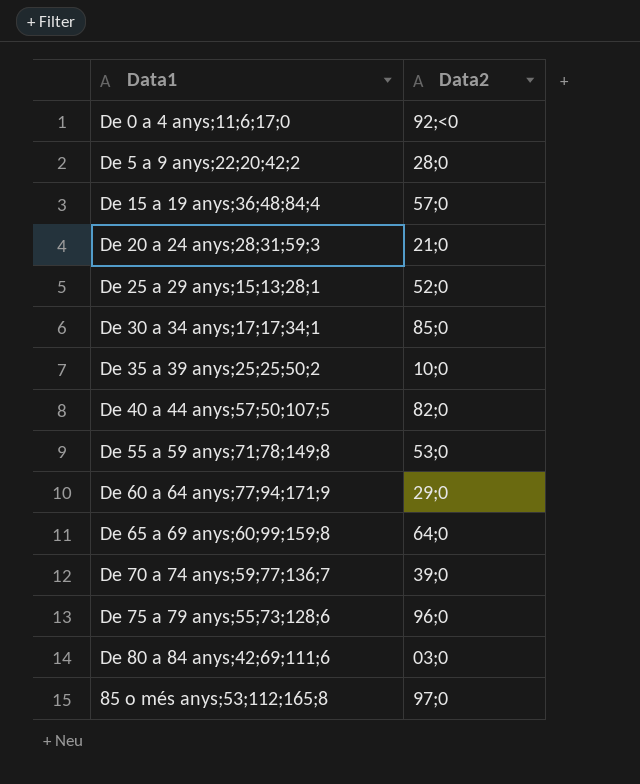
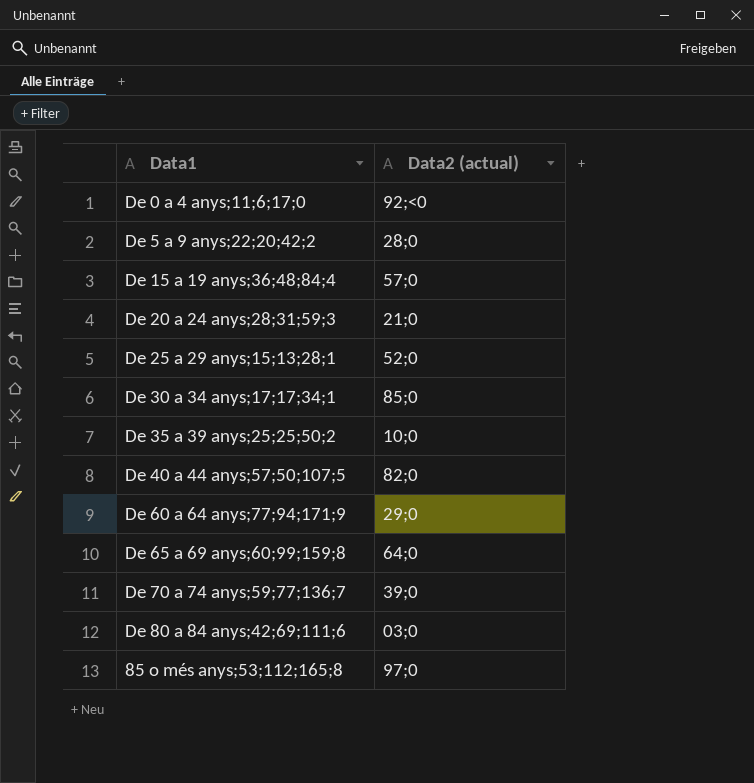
column name: Data2 -> Data2 (actual)
row De 55 a 59 anys;71;78;149;8: 53;0 -> none
row De 75 a 79 anys;55;73;128;6: 96;0 -> none

